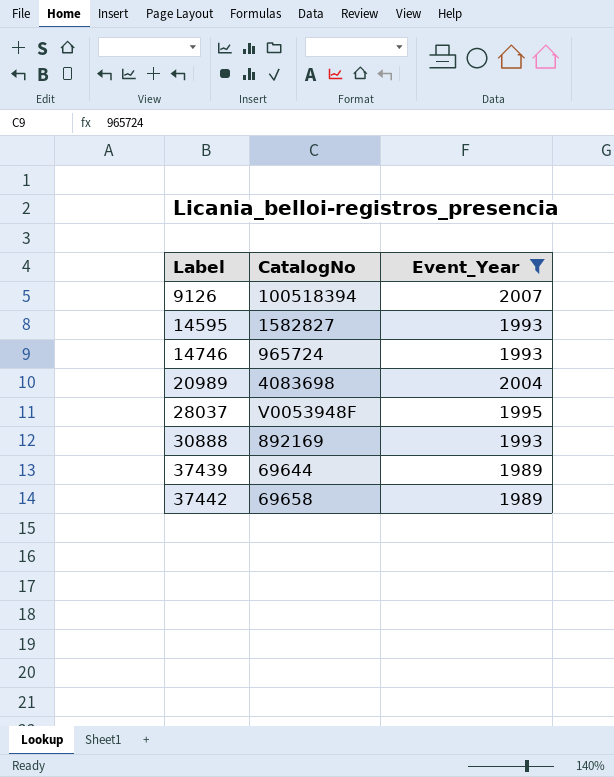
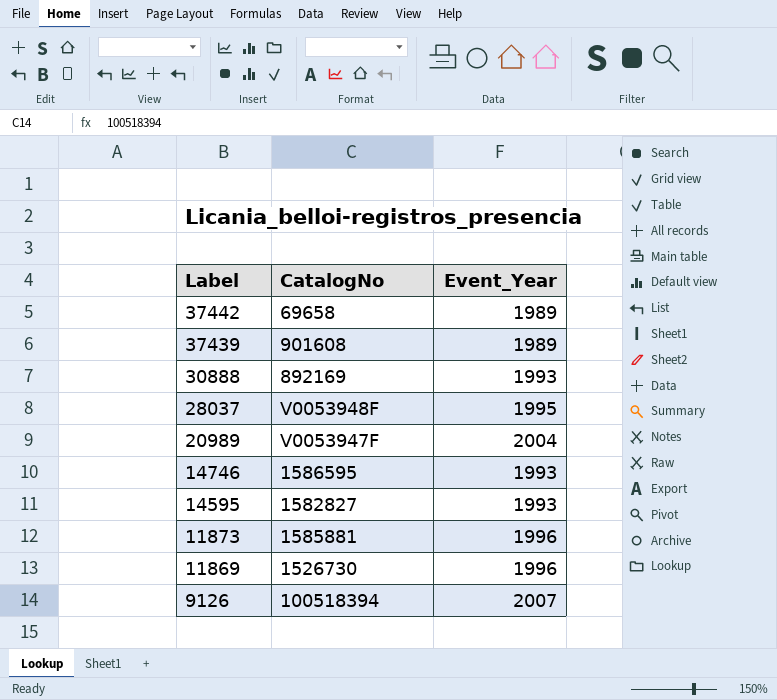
filter: Event_Year != 1996 -> none
row order: Label ascending -> Label descending
37439 | CatalogNo: 69644 -> 901608
20989 | CatalogNo: 4083698 -> V0053947F
14746 | CatalogNo: 965724 -> 1586595

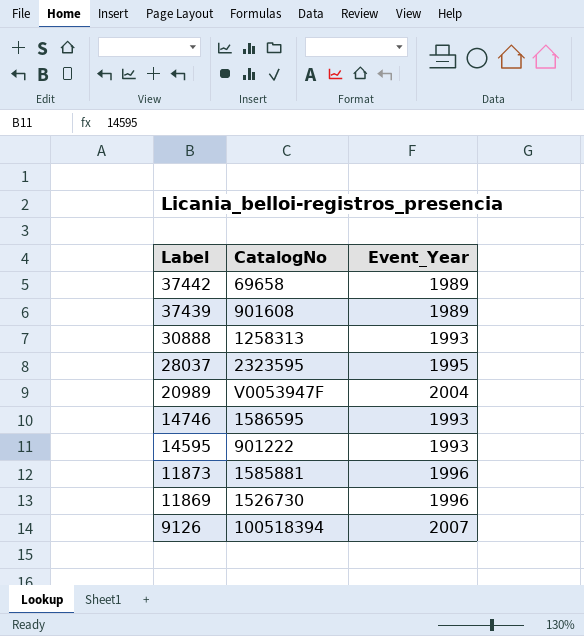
30888 | CatalogNo: 892169 -> 1258313
28037 | CatalogNo: V0053948F -> 2323595
14595 | CatalogNo: 1582827 -> 901222

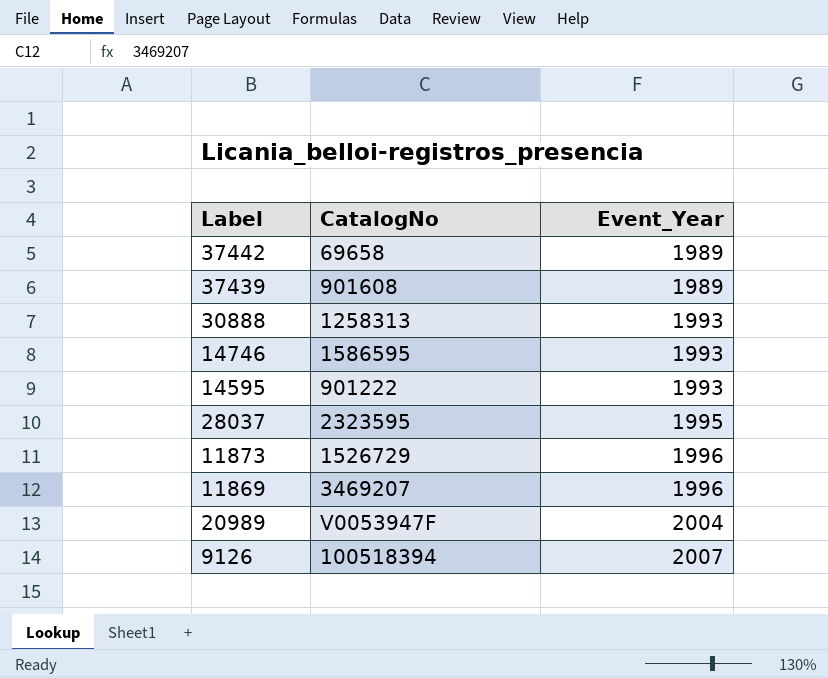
row order: Label descending -> Event_Year ascending
11873 | CatalogNo: 1585881 -> 1526729
11869 | CatalogNo: 1526730 -> 3469207

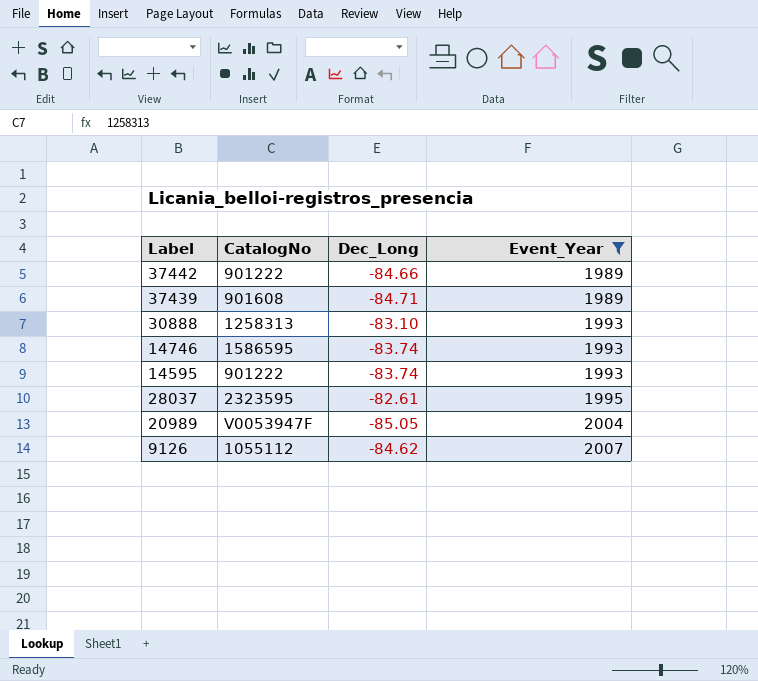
filter: none -> Event_Year != 1996
column Dec_Long | position: none -> 3
37442 | CatalogNo: 69658 -> 901222
9126 | CatalogNo: 100518394 -> 1055112

